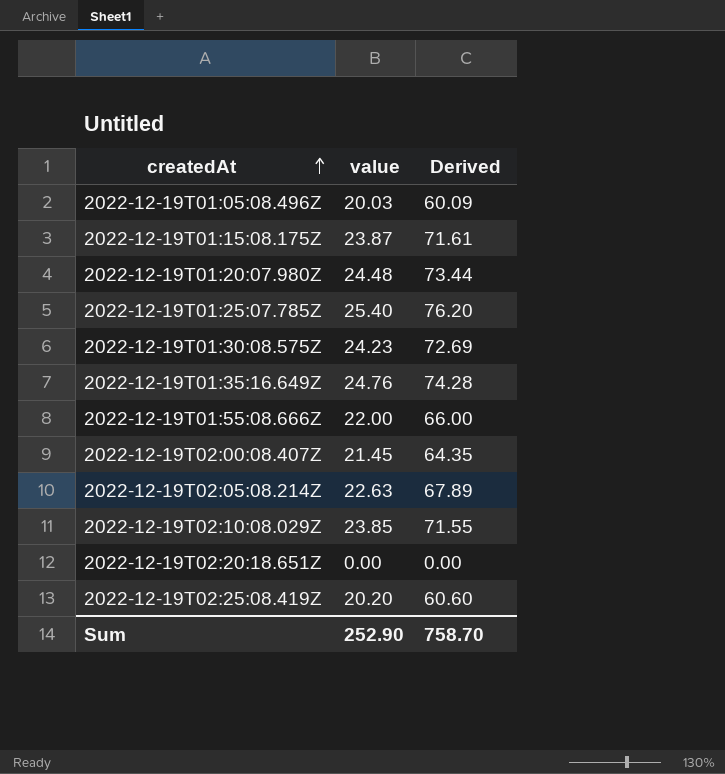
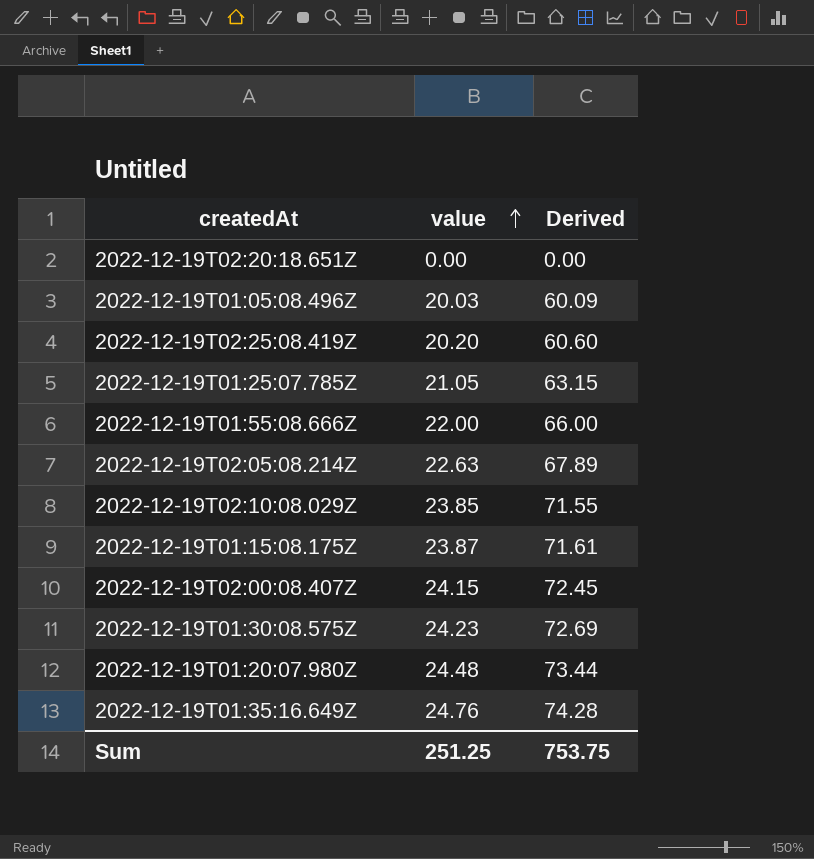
row order: createdAt ascending -> value ascending
2022-12-19T01:25:07.785Z | value: 25.40 -> 21.05
2022-12-19T01:25:07.785Z | Derived: 76.20 -> 63.15
2022-12-19T02:00:08.407Z | value: 21.45 -> 24.15
2022-12-19T02:00:08.407Z | Derived: 64.35 -> 72.45
Sum | value: 252.90 -> 251.25
Sum | Derived: 758.70 -> 753.75

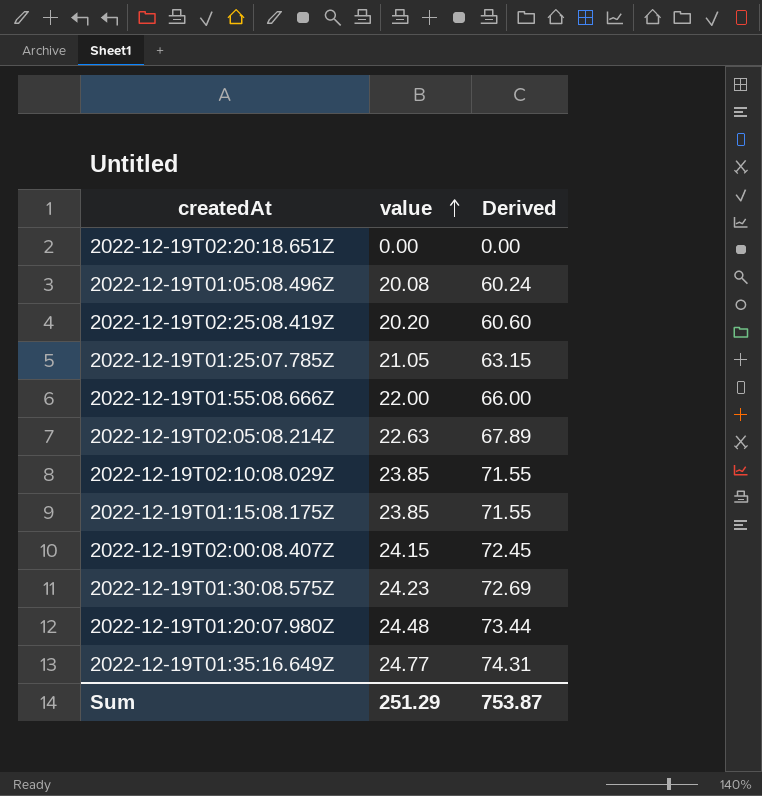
2022-12-19T01:05:08.496Z | value: 20.03 -> 20.08
2022-12-19T01:05:08.496Z | Derived: 60.09 -> 60.24
2022-12-19T01:15:08.175Z | value: 23.87 -> 23.85
2022-12-19T01:15:08.175Z | Derived: 71.61 -> 71.55
2022-12-19T01:35:16.649Z | value: 24.76 -> 24.77
2022-12-19T01:35:16.649Z | Derived: 74.28 -> 74.31
Sum | value: 251.25 -> 251.29
Sum | Derived: 753.75 -> 753.87

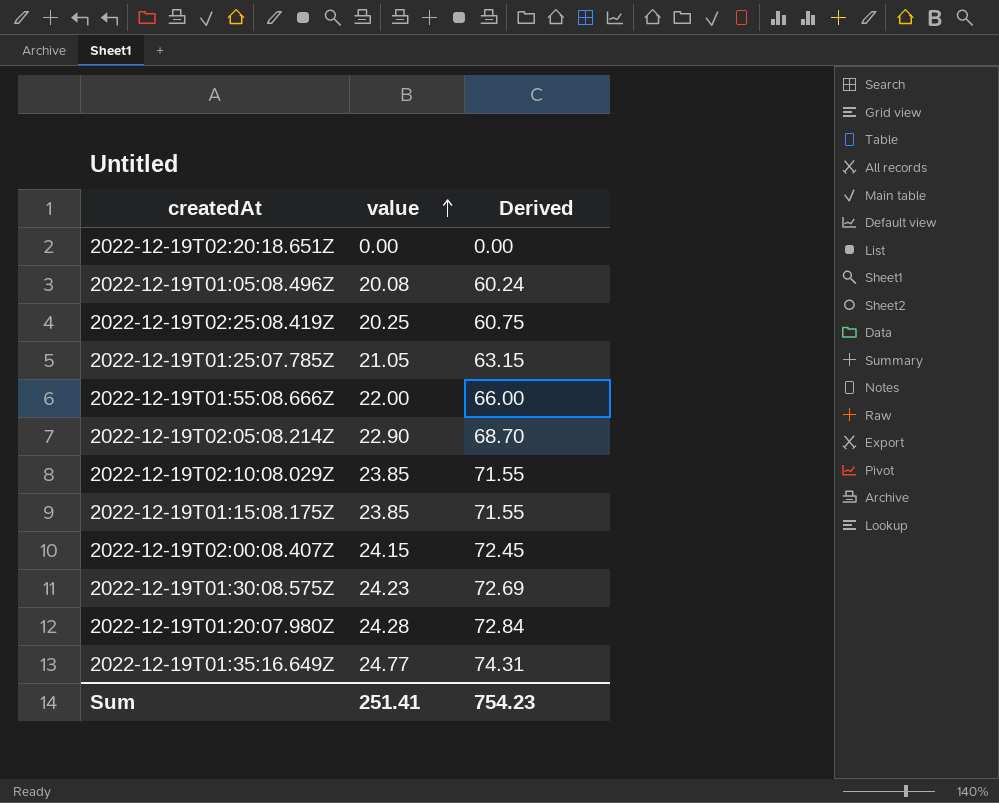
2022-12-19T02:25:08.419Z | value: 20.20 -> 20.25
2022-12-19T02:25:08.419Z | Derived: 60.60 -> 60.75
2022-12-19T02:05:08.214Z | value: 22.63 -> 22.90
2022-12-19T02:05:08.214Z | Derived: 67.89 -> 68.70
2022-12-19T01:20:07.980Z | value: 24.48 -> 24.28
2022-12-19T01:20:07.980Z | Derived: 73.44 -> 72.84
Sum | value: 251.29 -> 251.41
Sum | Derived: 753.87 -> 754.23

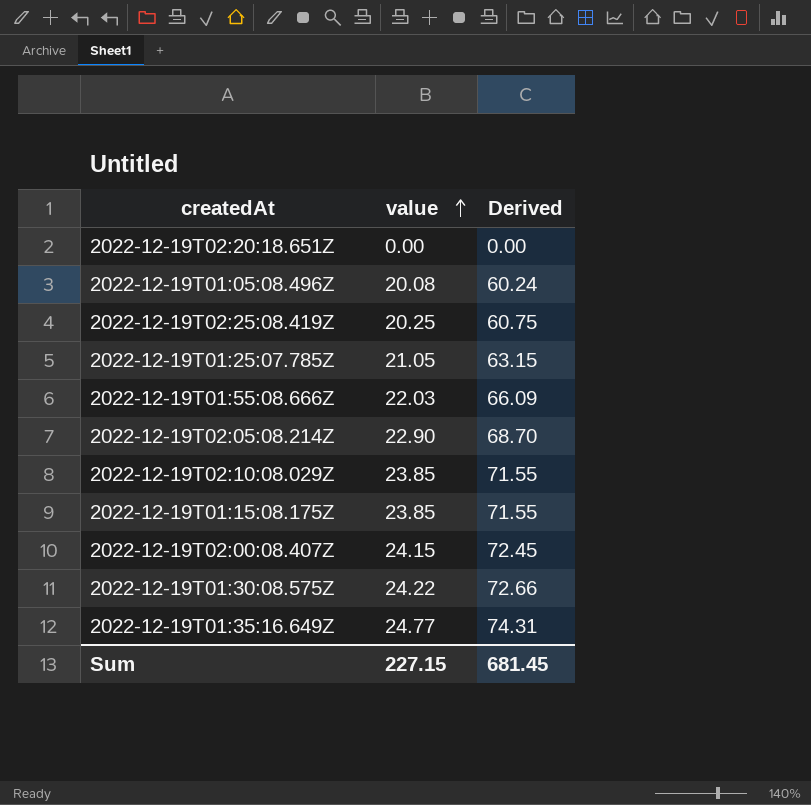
row 2022-12-19T01:20:07.980Z: 24.28 | 72.84 -> none
2022-12-19T01:55:08.666Z | value: 22.00 -> 22.03
2022-12-19T01:55:08.666Z | Derived: 66.00 -> 66.09
2022-12-19T01:30:08.575Z | value: 24.23 -> 24.22
2022-12-19T01:30:08.575Z | Derived: 72.69 -> 72.66
Sum | value: 251.41 -> 227.15
Sum | Derived: 754.23 -> 681.45

